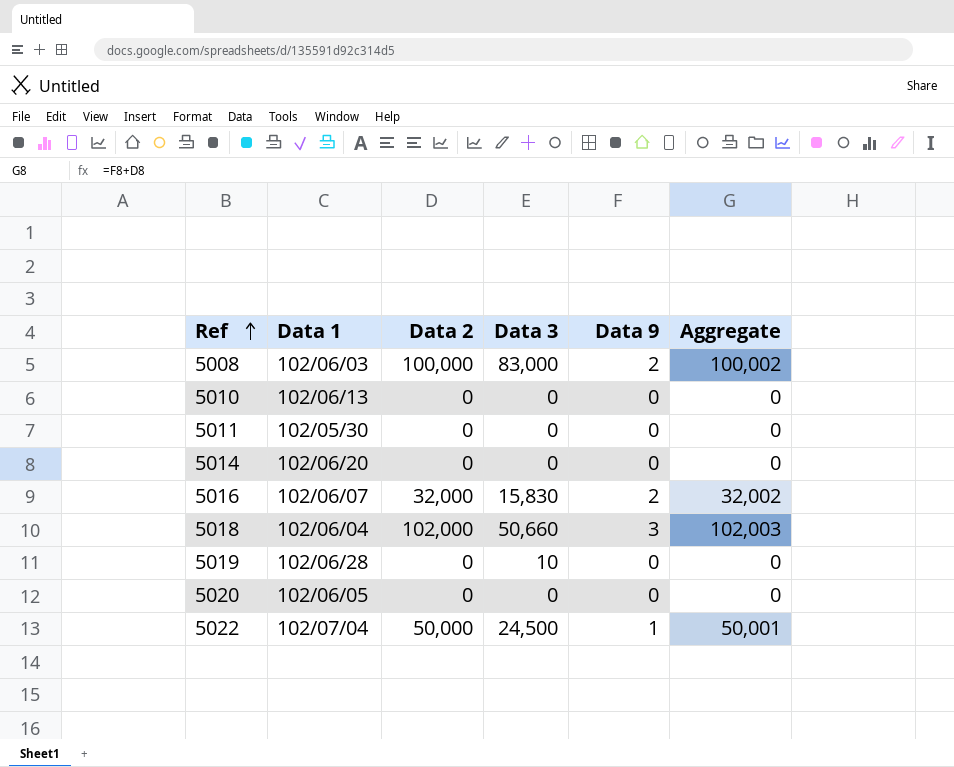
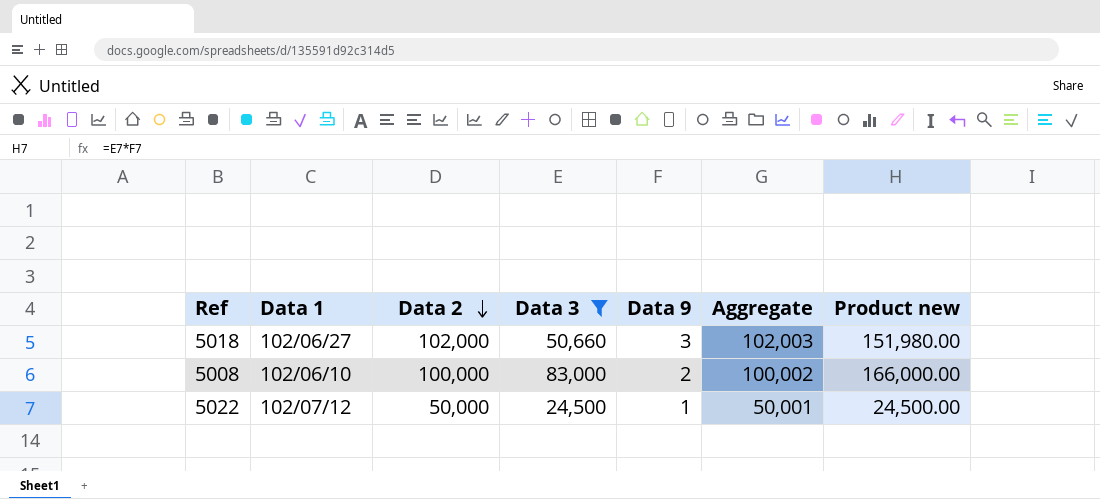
filter: none -> Data 3 >= 24,500
row order: Ref ascending -> Data 2 descending
column Product new | formula: none -> [Data 3] * [Data 9]
5018 | Data 1: 102/06/04 -> 102/06/27
5008 | Data 1: 102/06/03 -> 102/06/10
5022 | Data 1: 102/07/04 -> 102/07/12

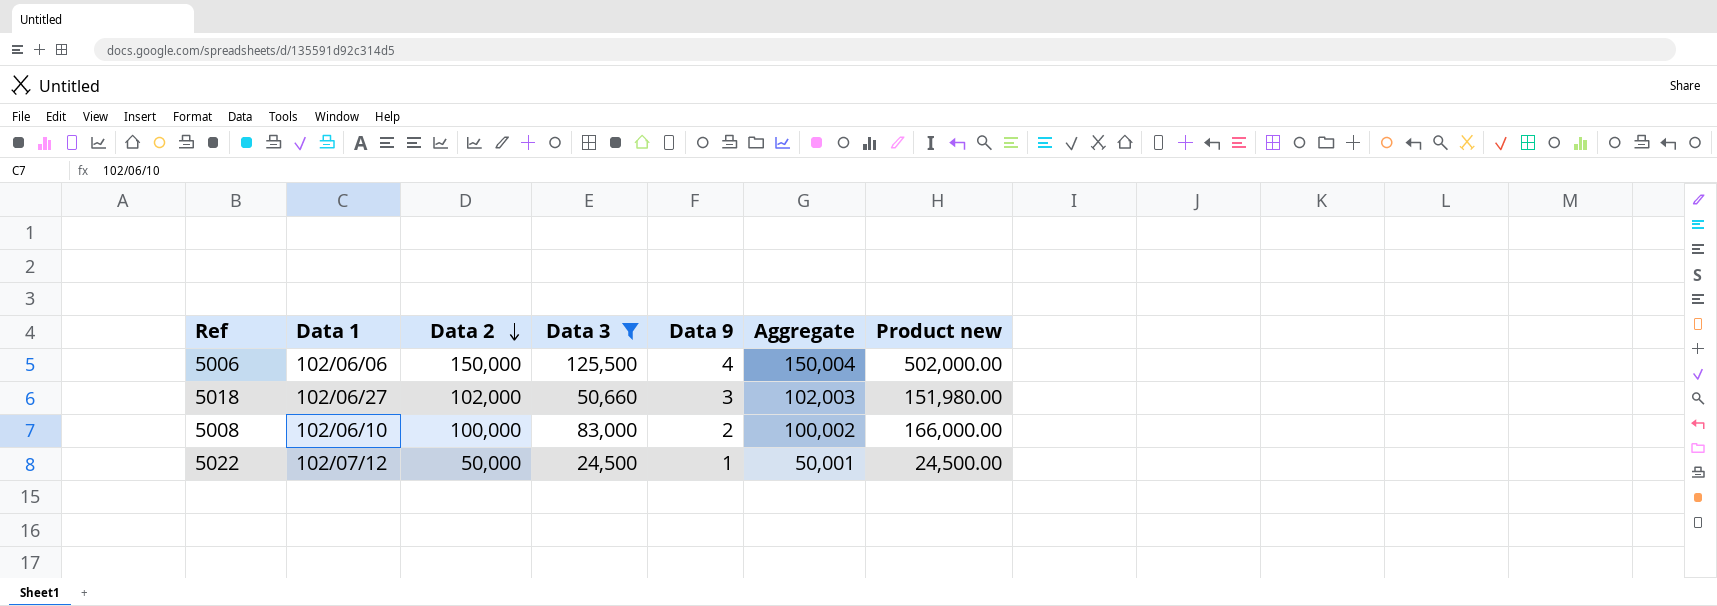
row 5006: none -> 102/06/06 | 150,000 | 125,500 | 4 | 150,004 | 502,000.00

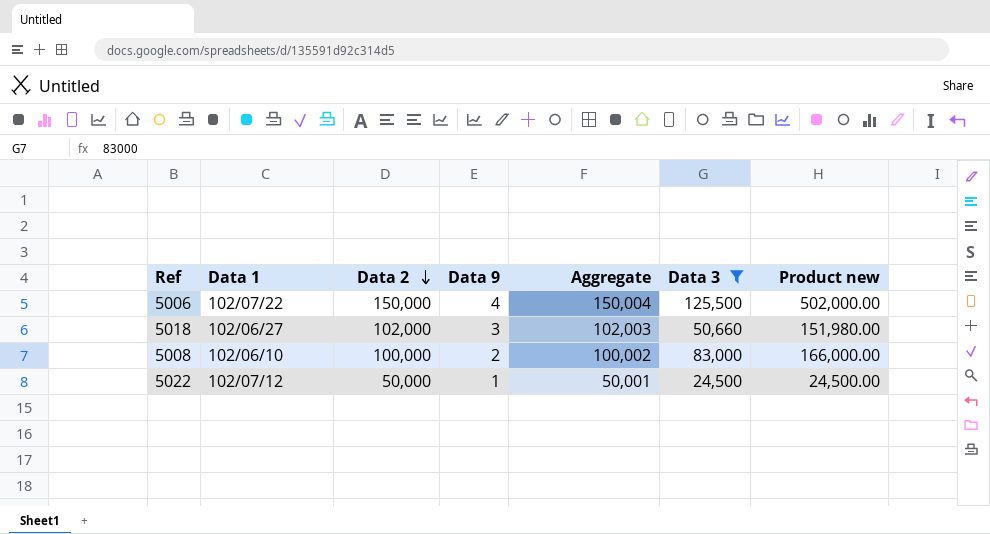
column Data 3 | position: 4 -> 6
5006 | Data 1: 102/06/06 -> 102/07/22

